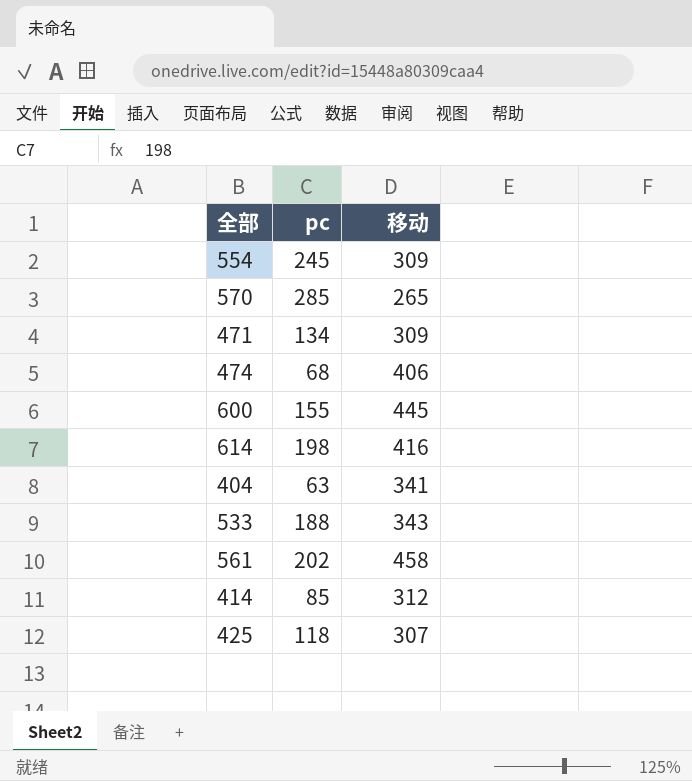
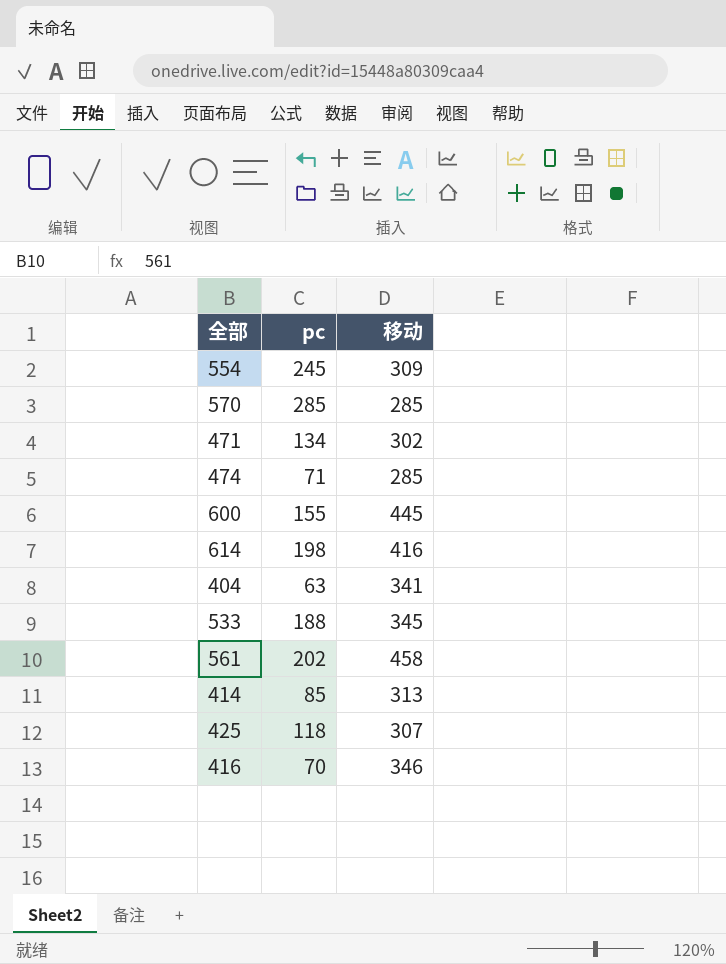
570 | 移动: 265 -> 285
471 | 移动: 309 -> 302
474 | pc: 68 -> 71
474 | 移动: 406 -> 285
533 | 移动: 343 -> 345
414 | 移动: 312 -> 313
row 416: none -> 70 | 346

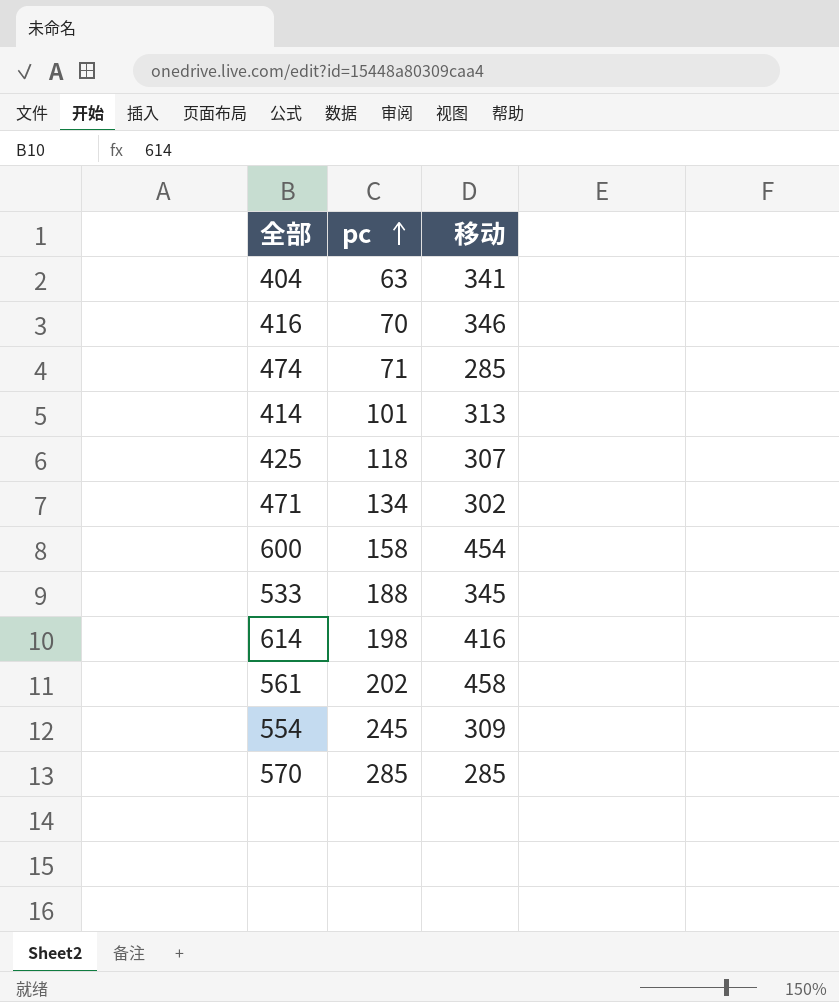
row order: none -> pc ascending
414 | pc: 85 -> 101
600 | pc: 155 -> 158
600 | 移动: 445 -> 454

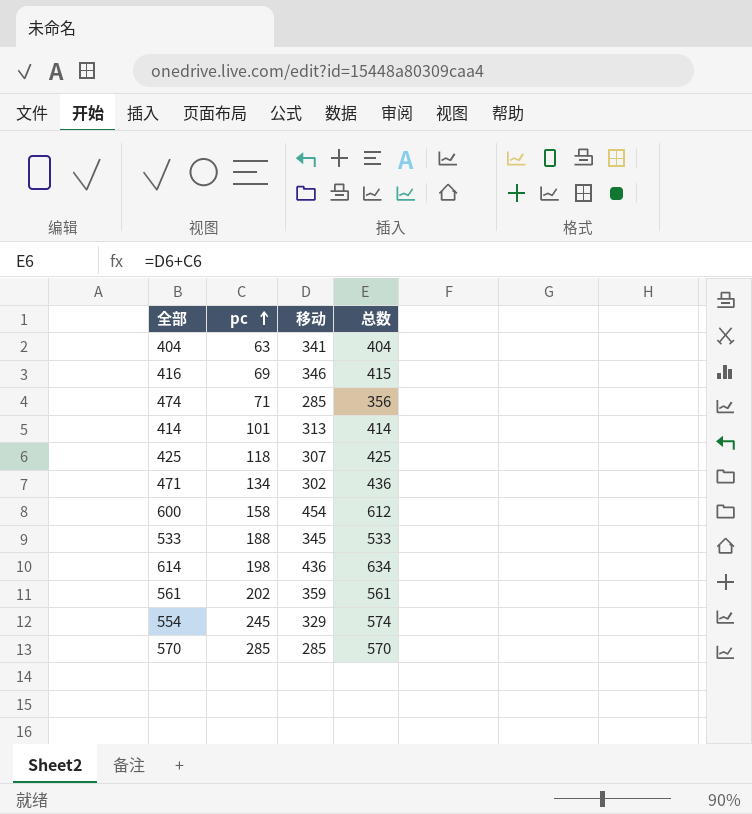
column 总数 | formula: none -> [pc] + [移动]
416 | pc: 70 -> 69
614 | 移动: 416 -> 436
561 | 移动: 458 -> 359
554 | 移动: 309 -> 329

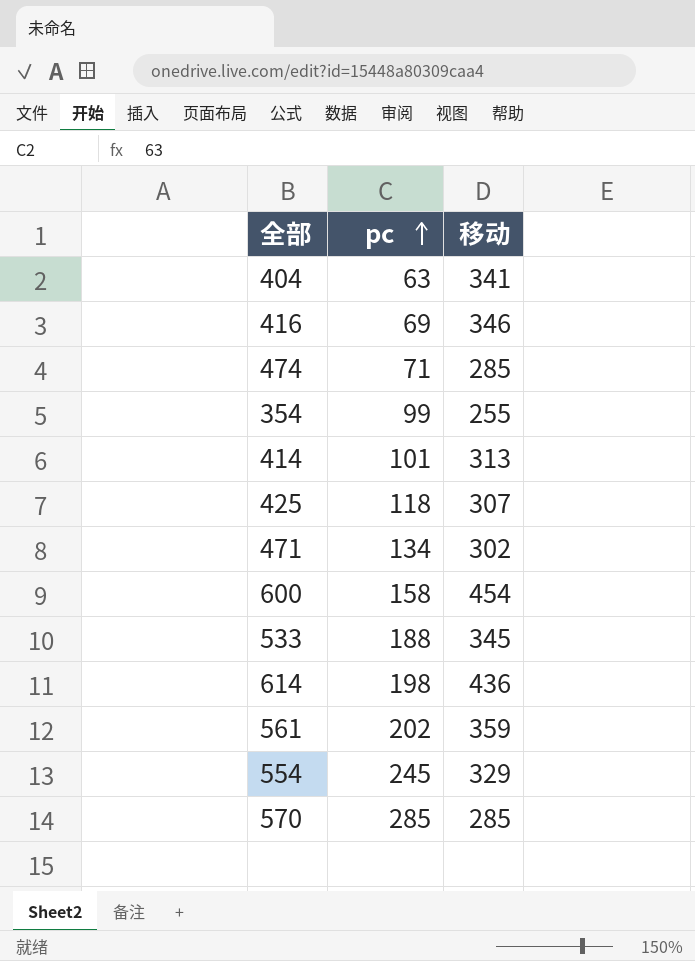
column 总数 | formula: [pc] + [移动] -> none
row 354: none -> 99 | 255

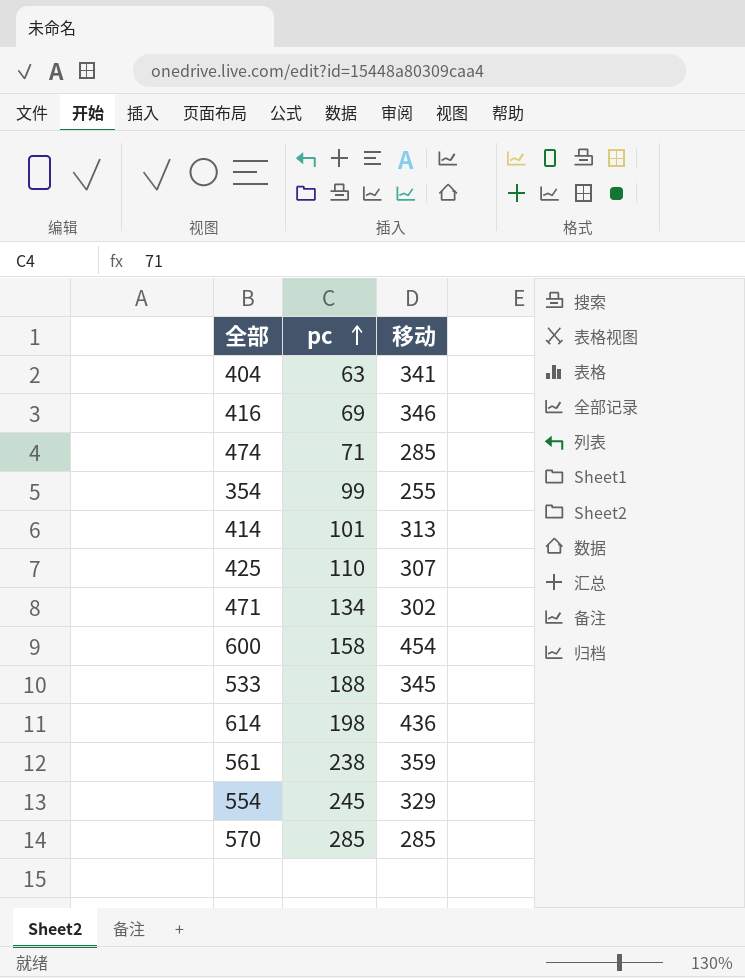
425 | pc: 118 -> 110
561 | pc: 202 -> 238

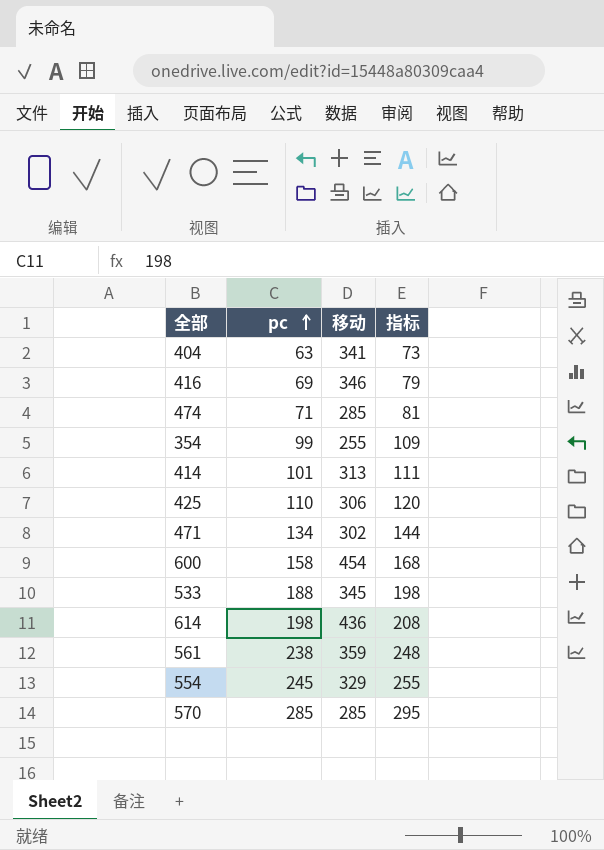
column 指标 | formula: none -> [pc] + 10
425 | 移动: 307 -> 306

